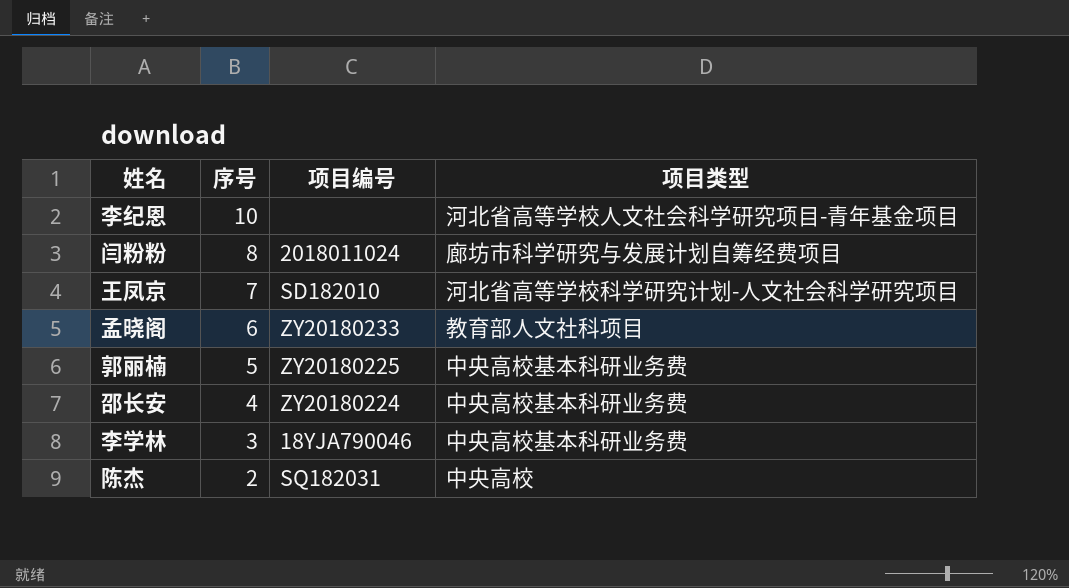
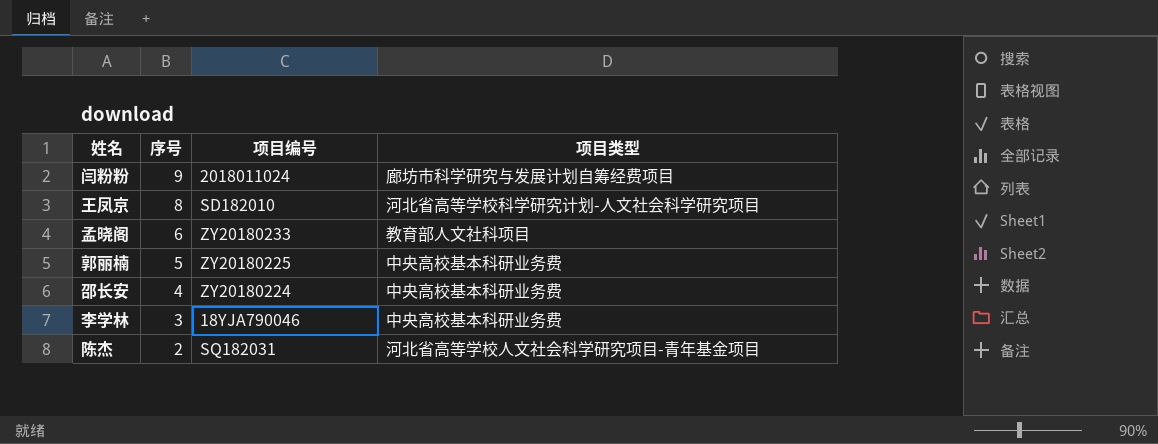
row 李纪恩: 10 | none | 河北省高等学校人文社会科学研究项目-青年基金项目 -> none
闫粉粉 | 序号: 8 -> 9
王凤京 | 序号: 7 -> 8
陈杰 | 项目类型: 中央高校 -> 河北省高等学校人文社会科学研究项目-青年基金项目

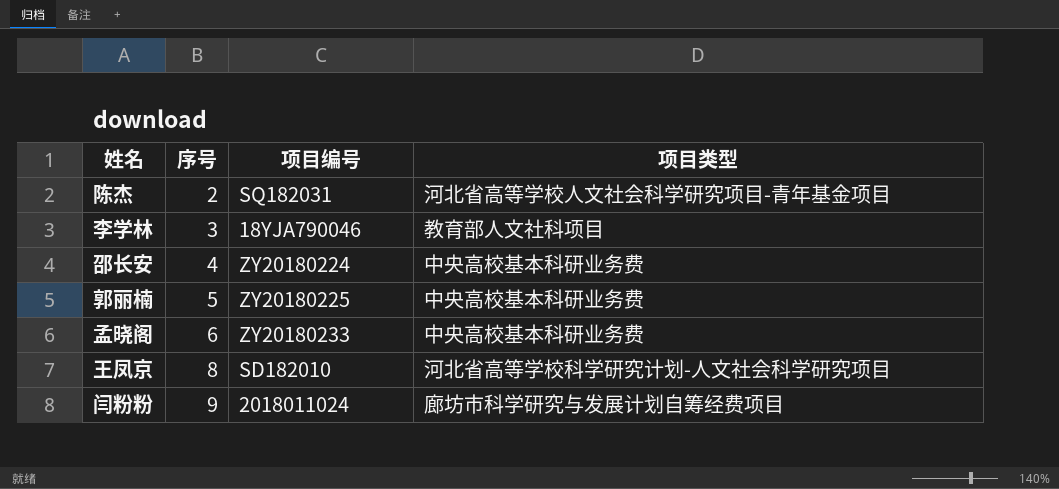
row order: 序号 descending -> 序号 ascending
李学林 | 项目类型: 中央高校基本科研业务费 -> 教育部人文社科项目
孟晓阁 | 项目类型: 教育部人文社科项目 -> 中央高校基本科研业务费

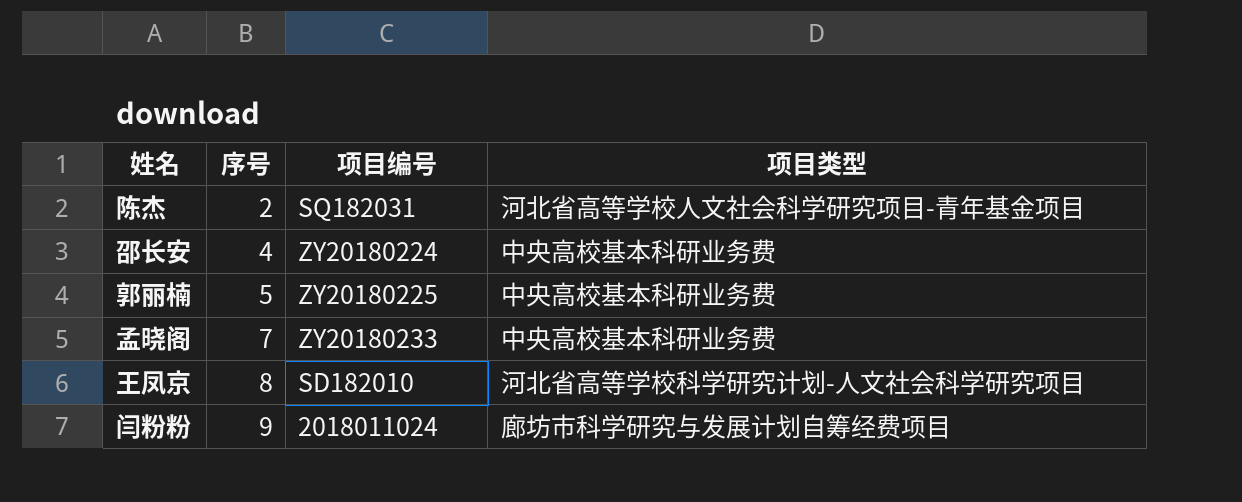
row 李学林: 3 | 18YJA790046 | 教育部人文社科项目 -> none
孟晓阁 | 序号: 6 -> 7

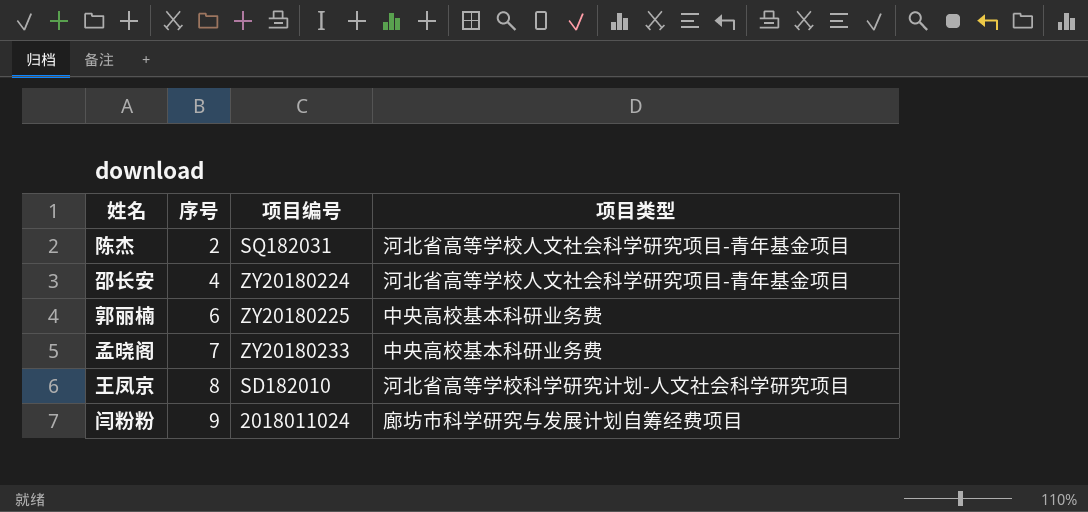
邵长安 | 项目类型: 中央高校基本科研业务费 -> 河北省高等学校人文社会科学研究项目-青年基金项目
郭丽楠 | 序号: 5 -> 6

